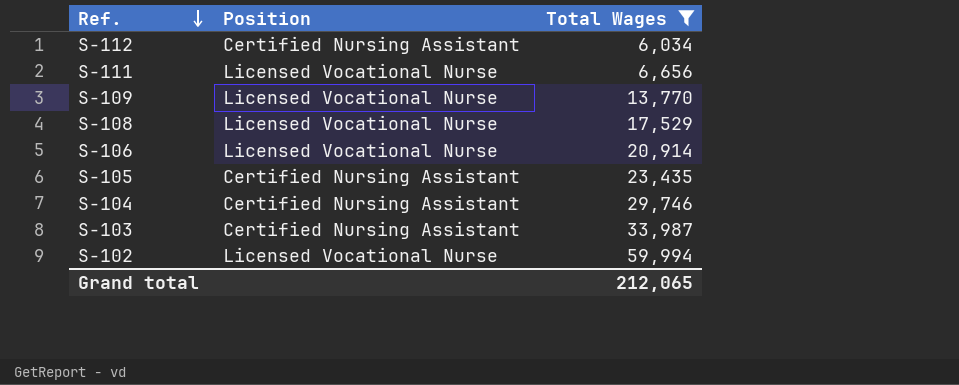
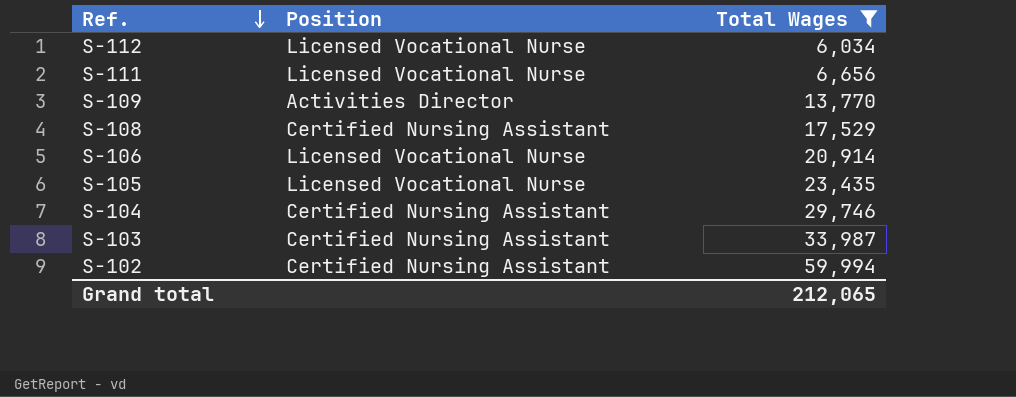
S-112 | Position: Certified Nursing Assistant -> Licensed Vocational Nurse
S-109 | Position: Licensed Vocational Nurse -> Activities Director
S-108 | Position: Licensed Vocational Nurse -> Certified Nursing Assistant
S-105 | Position: Certified Nursing Assistant -> Licensed Vocational Nurse
S-102 | Position: Licensed Vocational Nurse -> Certified Nursing Assistant

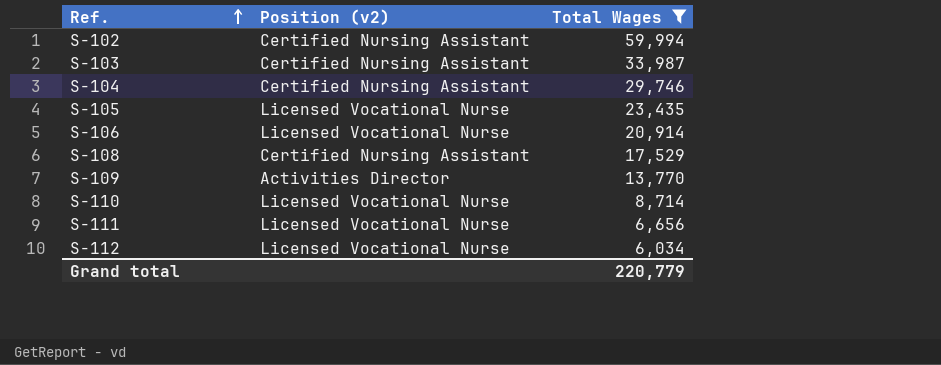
row order: Ref. descending -> Ref. ascending
column name: Position -> Position (v2)
row S-110: none -> Licensed Vocational Nurse | 8,714
Grand total | Total Wages: 212,065 -> 220,779

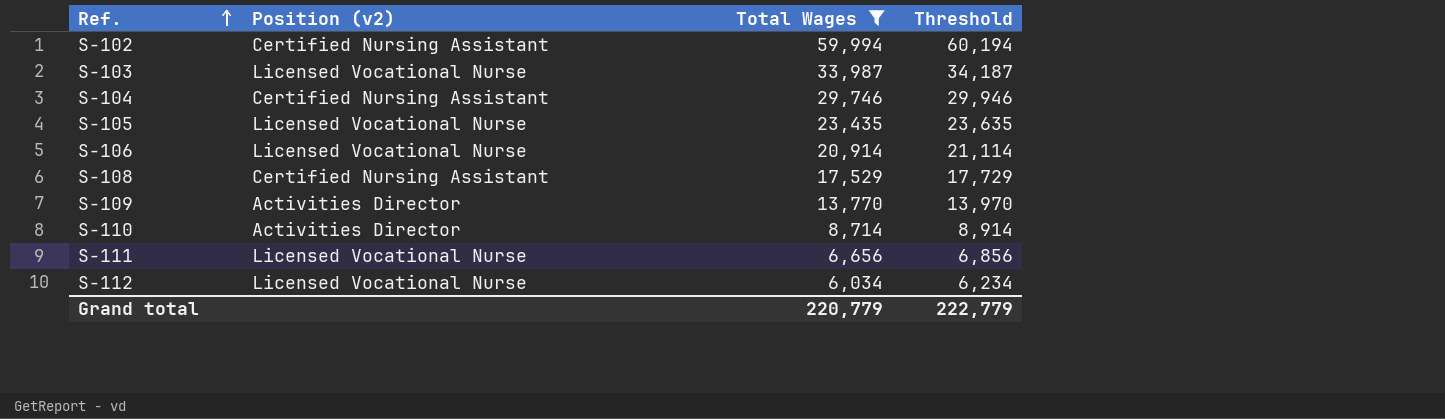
column Threshold | formula: none -> [Total Wages] + 200
S-103 | Position (v2): Certified Nursing Assistant -> Licensed Vocational Nurse
S-110 | Position (v2): Licensed Vocational Nurse -> Activities Director

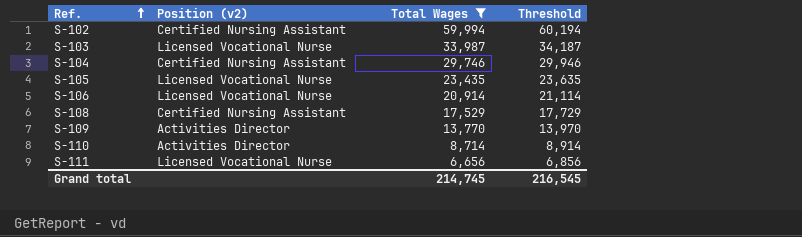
row S-112: Licensed Vocational Nurse | 6,034 | 6,234 -> none
Grand total | Total Wages: 220,779 -> 214,745
Grand total | Threshold: 222,779 -> 216,545

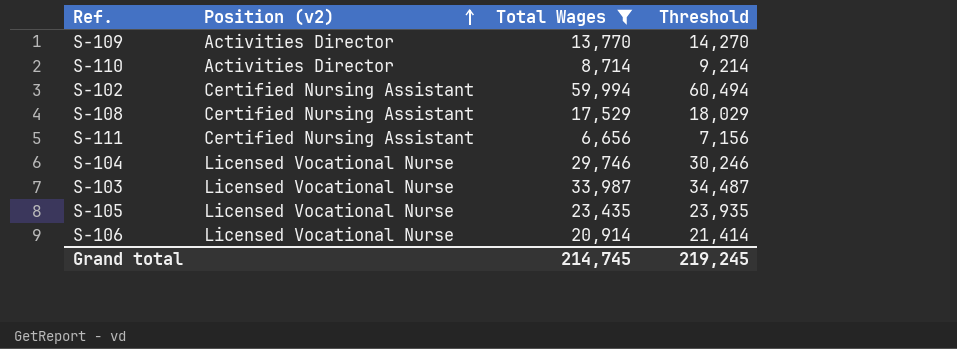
row order: Ref. ascending -> Position (v2) ascending
column Threshold | formula: [Total Wages] + 200 -> [Total Wages] + 500
S-111 | Position (v2): Licensed Vocational Nurse -> Certified Nursing Assistant
S-104 | Position (v2): Certified Nursing Assistant -> Licensed Vocational Nurse
Grand total | Threshold: 216,545 -> 219,245

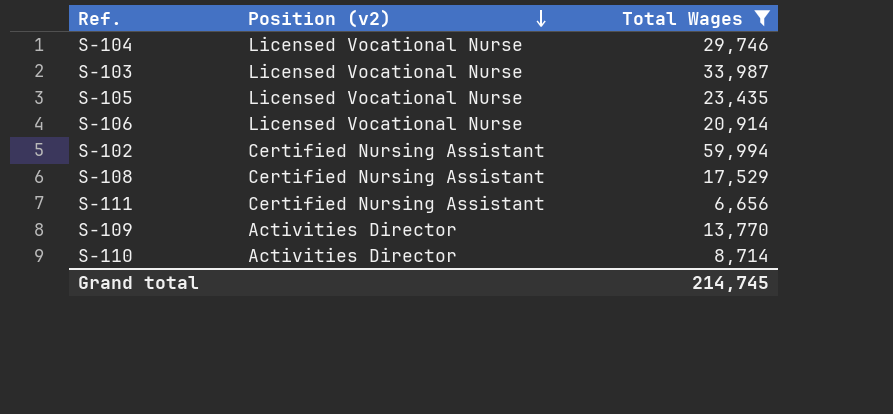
row order: Position (v2) ascending -> Position (v2) descending
column Threshold | formula: [Total Wages] + 500 -> none

